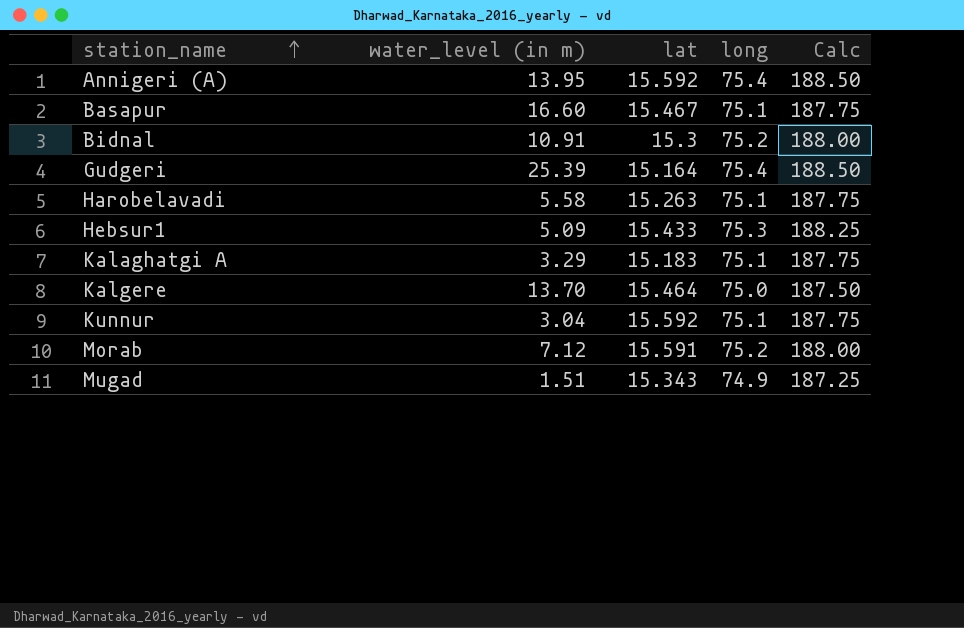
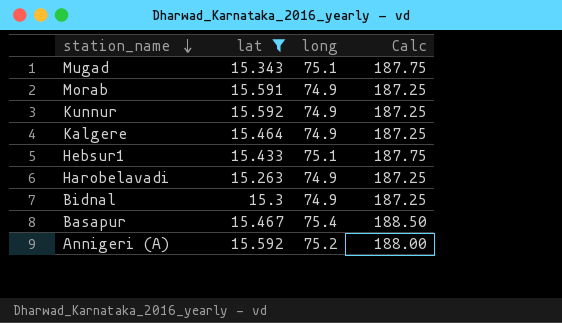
filter: none -> lat >= 15.263
row order: station_name ascending -> station_name descending
column water_level (in m) | position: 2 -> none
Mugad | long: 74.9 -> 75.1
Mugad | Calc: 187.25 -> 187.75
Morab | long: 75.2 -> 74.9
Morab | Calc: 188.00 -> 187.25
Kunnur | long: 75.1 -> 74.9
Kunnur | Calc: 187.75 -> 187.25
Kalgere | long: 75.0 -> 74.9
Kalgere | Calc: 187.50 -> 187.25
Hebsur1 | long: 75.3 -> 75.1
Hebsur1 | Calc: 188.25 -> 187.75
Harobelavadi | long: 75.1 -> 74.9
Harobelavadi | Calc: 187.75 -> 187.25
Bidnal | long: 75.2 -> 74.9
Bidnal | Calc: 188.00 -> 187.25
Basapur | long: 75.1 -> 75.4
Basapur | Calc: 187.75 -> 188.50
Annigeri (A) | long: 75.4 -> 75.2
Annigeri (A) | Calc: 188.50 -> 188.00

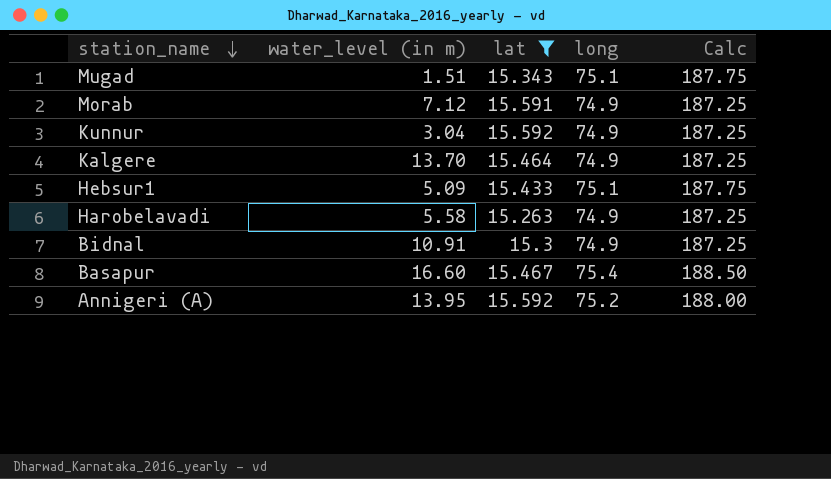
column water_level (in m) | position: none -> 2

